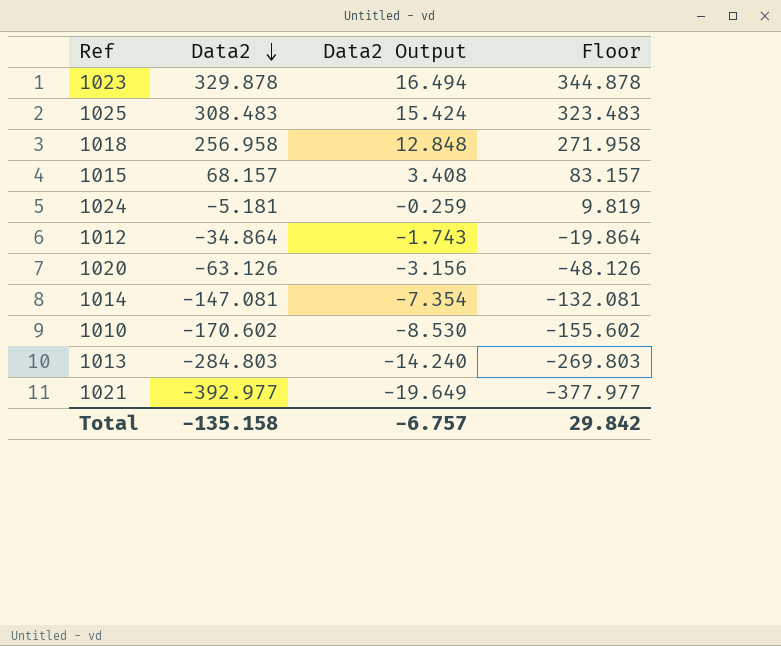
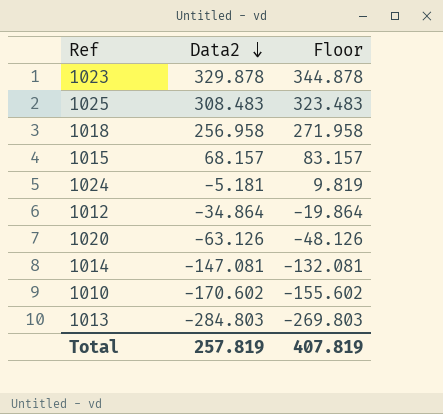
column Data2 Output | formula: [Data2] * 0.05 -> none
row 1021: -392.977 | -19.649 | -377.977 -> none
Total | Data2: -135.158 -> 257.819
Total | Floor: 29.842 -> 407.819

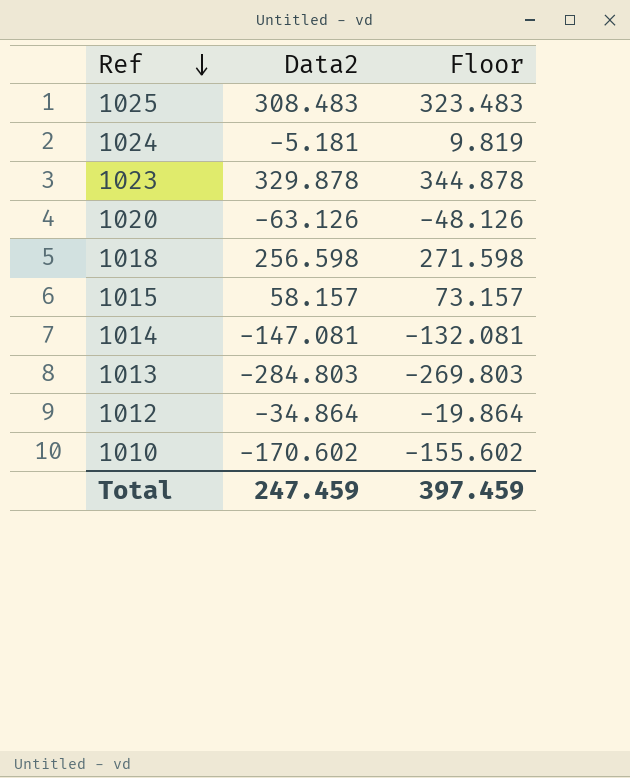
row order: Data2 descending -> Ref descending
1018 | Data2: 256.958 -> 256.598
1018 | Floor: 271.958 -> 271.598
1015 | Data2: 68.157 -> 58.157
1015 | Floor: 83.157 -> 73.157
Total | Data2: 257.819 -> 247.459
Total | Floor: 407.819 -> 397.459

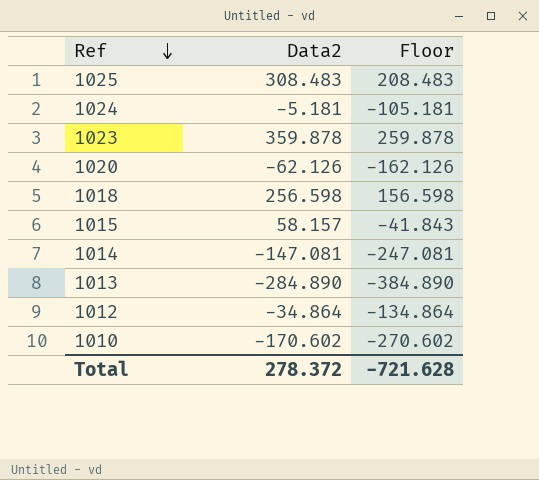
column Floor | formula: [Data2] + 15 -> [Data2] - 100
1023 | Data2: 329.878 -> 359.878
1020 | Data2: -63.126 -> -62.126
1013 | Data2: -284.803 -> -284.890
Total | Data2: 247.459 -> 278.372
Total | Floor: 397.459 -> -721.628

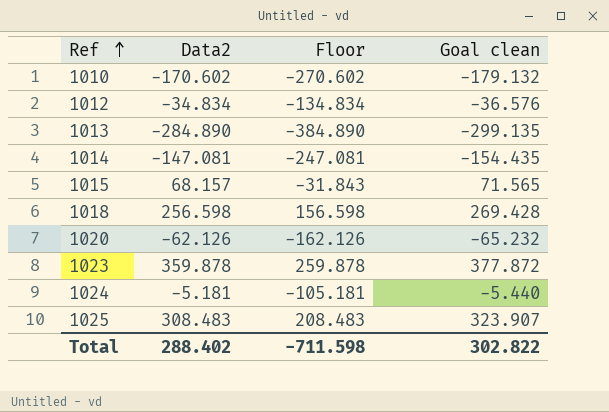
row order: Ref descending -> Ref ascending
column Goal clean | formula: none -> [Data2] * 1.05
1012 | Data2: -34.864 -> -34.834
1012 | Floor: -134.864 -> -134.834
1015 | Data2: 58.157 -> 68.157
1015 | Floor: -41.843 -> -31.843
Total | Data2: 278.372 -> 288.402
Total | Floor: -721.628 -> -711.598

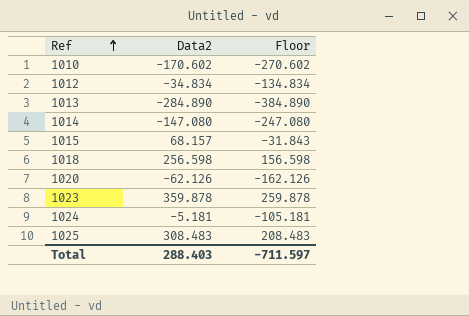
column Goal clean | formula: [Data2] * 1.05 -> none
1014 | Data2: -147.081 -> -147.080
1014 | Floor: -247.081 -> -247.080
Total | Data2: 288.402 -> 288.403
Total | Floor: -711.598 -> -711.597

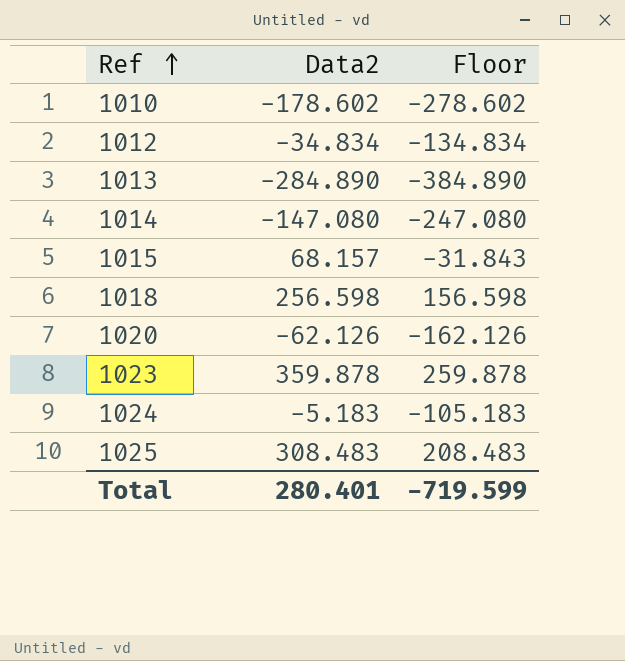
1010 | Data2: -170.602 -> -178.602
1010 | Floor: -270.602 -> -278.602
1024 | Data2: -5.181 -> -5.183
1024 | Floor: -105.181 -> -105.183
Total | Data2: 288.403 -> 280.401
Total | Floor: -711.597 -> -719.599

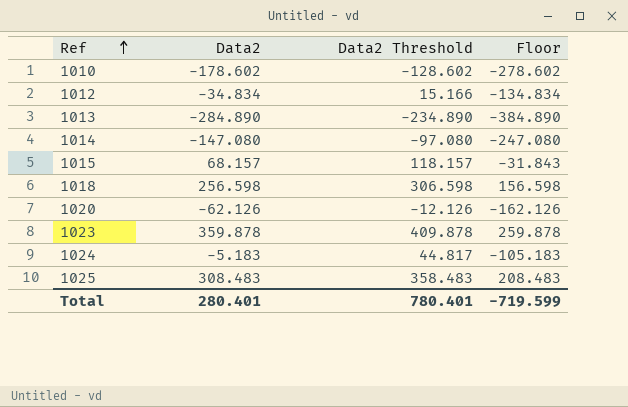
column Data2 Threshold | formula: none -> [Data2] + 50

